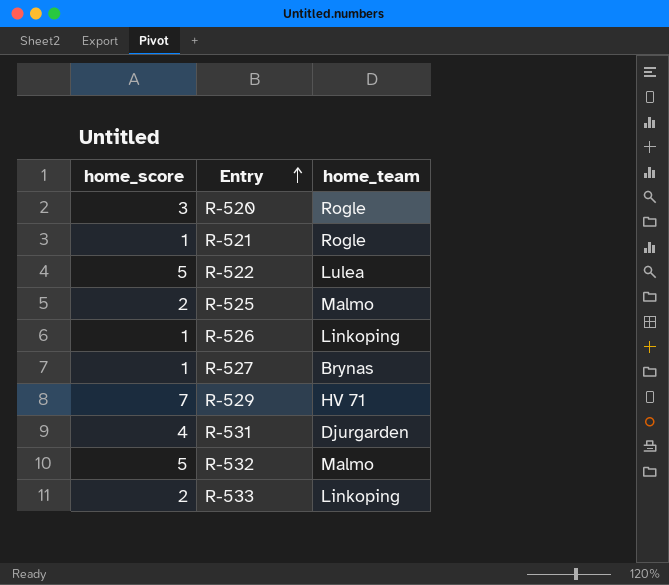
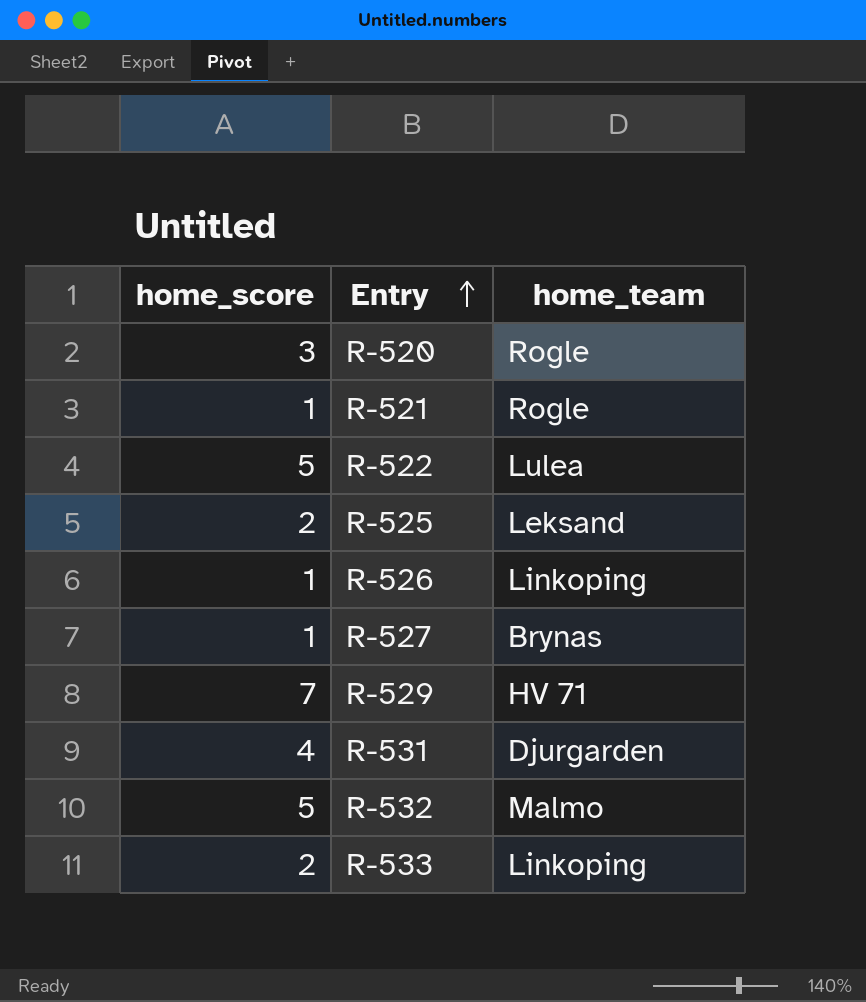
R-525 | home_team: Malmo -> Leksand

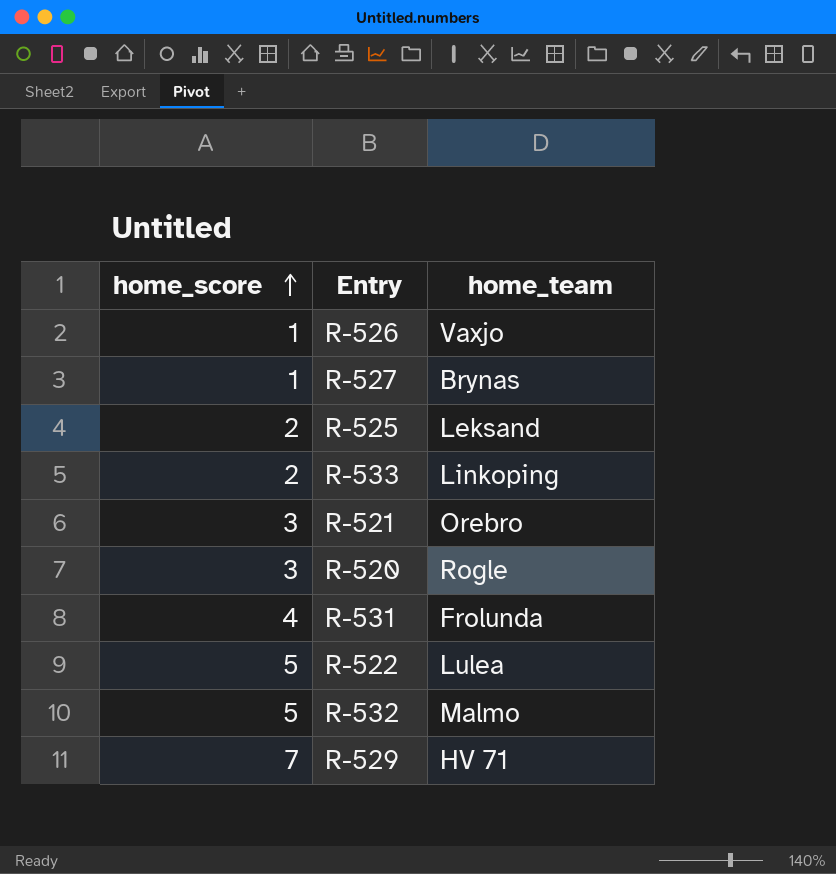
row order: Entry ascending -> home_score ascending
R-526 | home_team: Linkoping -> Vaxjo
R-521 | home_score: 1 -> 3
R-521 | home_team: Rogle -> Orebro
R-531 | home_team: Djurgarden -> Frolunda

